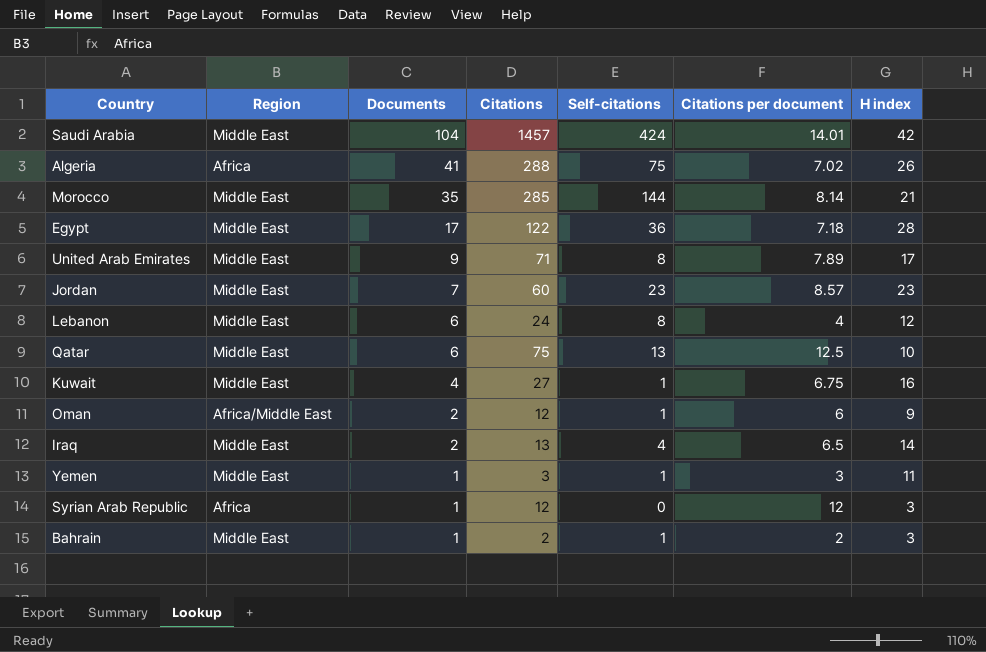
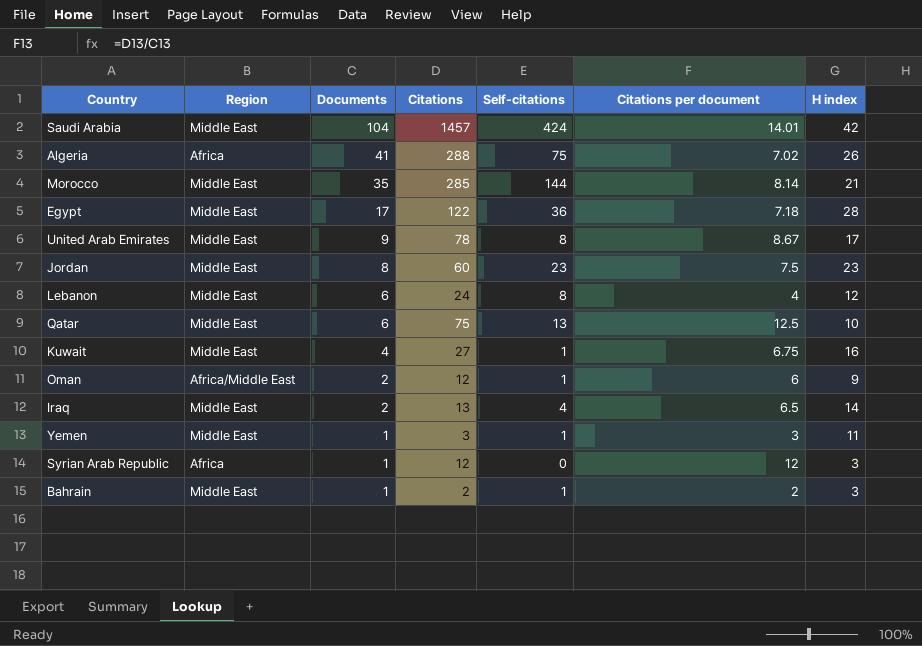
United Arab Emirates | Citations: 71 -> 78
United Arab Emirates | Citations per document: 7.89 -> 8.67
Jordan | Documents: 7 -> 8
Jordan | Citations per document: 8.57 -> 7.5

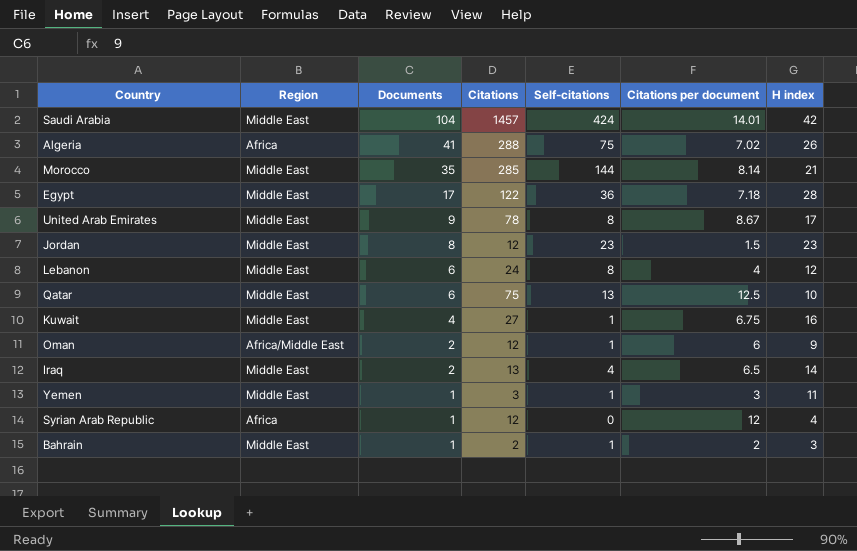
Jordan | Citations: 60 -> 12
Jordan | Citations per document: 7.5 -> 1.5
Syrian Arab Republic | H index: 3 -> 4

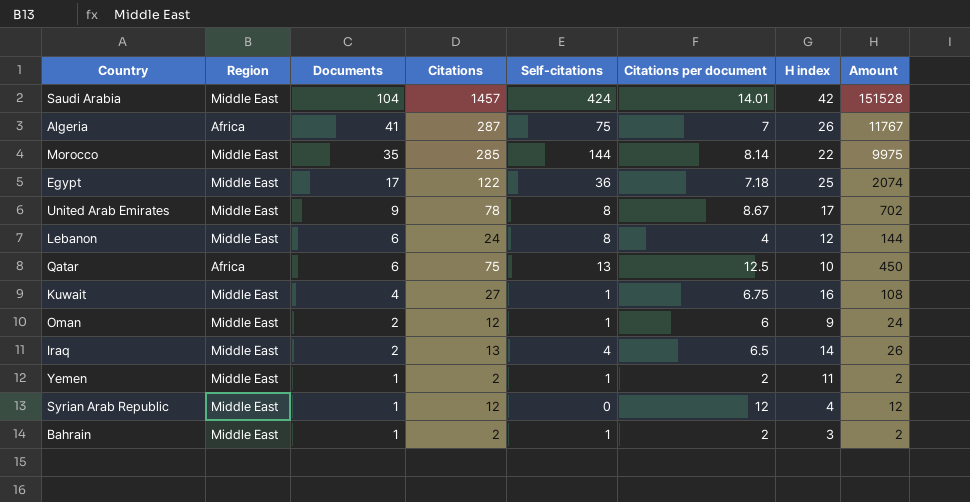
column Amount | formula: none -> [Documents] * [Citations]
row Jordan: Middle East | 8 | 12 | 23 | 1.5 | 23 -> none
Algeria | Citations: 288 -> 287
Algeria | Citations per document: 7.02 -> 7
Morocco | H index: 21 -> 22
Egypt | H index: 28 -> 25
Qatar | Region: Middle East -> Africa
Oman | Region: Africa/Middle East -> Middle East
Yemen | Citations: 3 -> 2
Yemen | Citations per document: 3 -> 2
Syrian Arab Republic | Region: Africa -> Middle East

